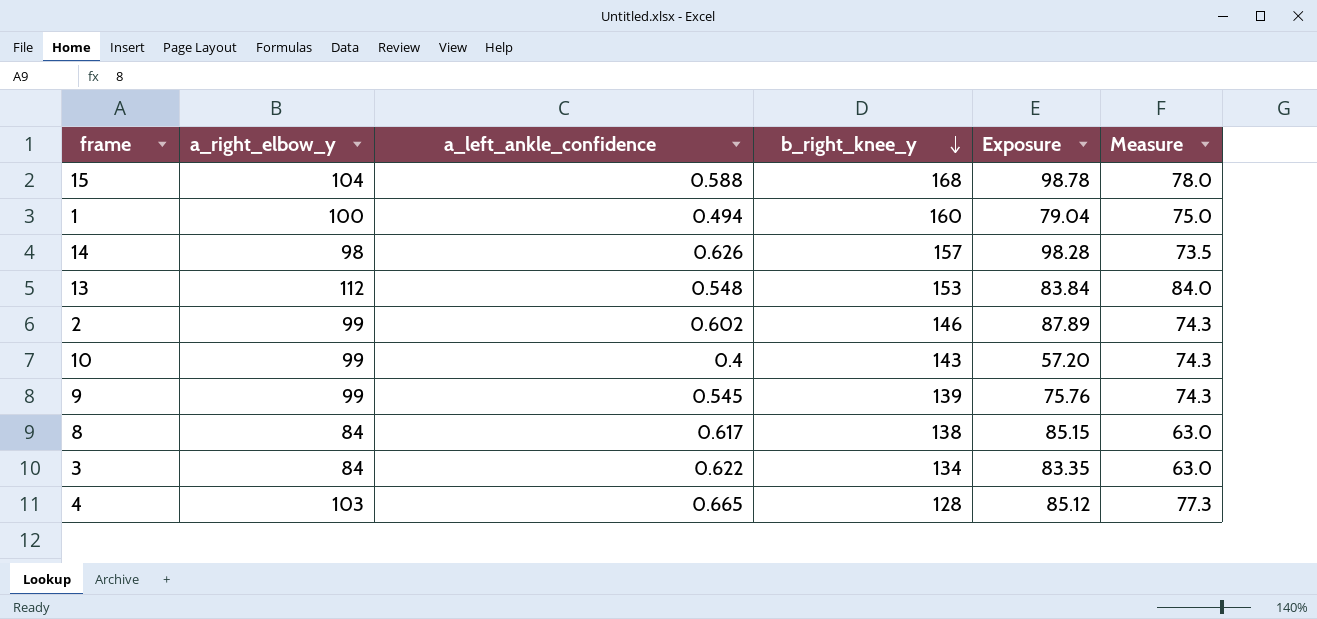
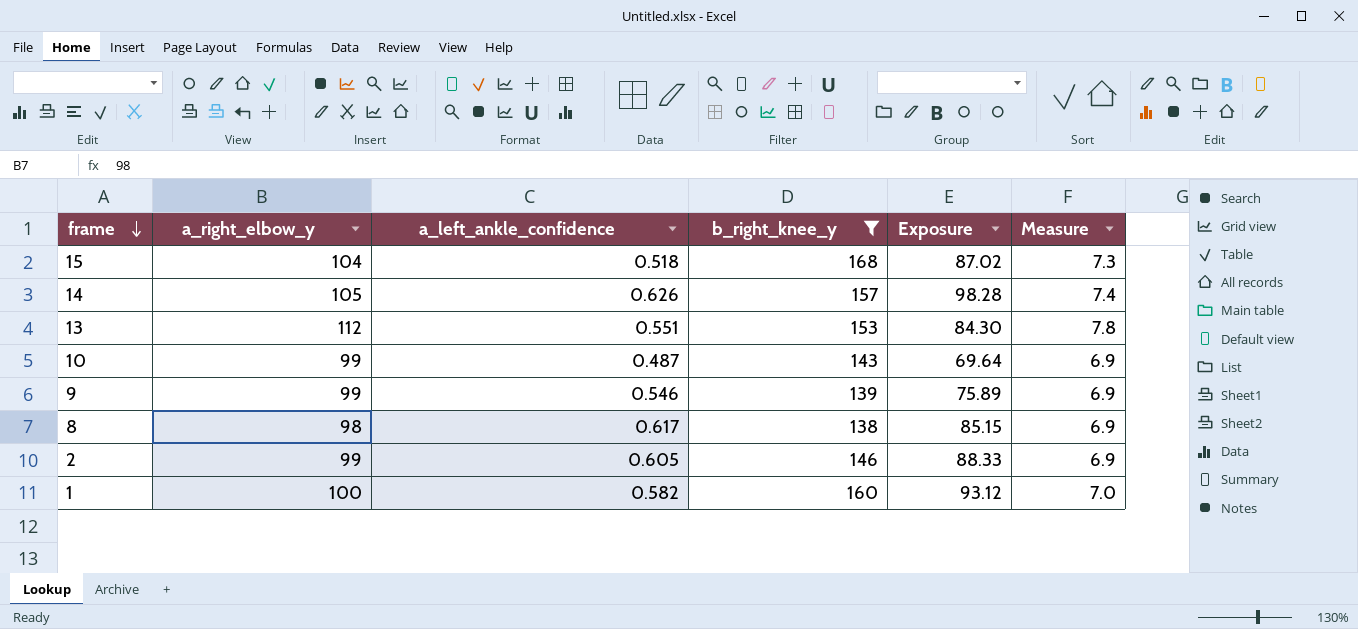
filter: none -> b_right_knee_y >= 138
row order: b_right_knee_y descending -> frame descending
column Measure | formula: [a_right_elbow_y] * 0.75 -> [a_right_elbow_y] * 0.07
15 | a_left_ankle_confidence: 0.588 -> 0.518
15 | Exposure: 98.78 -> 87.02
14 | a_right_elbow_y: 98 -> 105
13 | a_left_ankle_confidence: 0.548 -> 0.551
13 | Exposure: 83.84 -> 84.30
10 | a_left_ankle_confidence: 0.4 -> 0.487
10 | Exposure: 57.20 -> 69.64
9 | a_left_ankle_confidence: 0.545 -> 0.546
9 | Exposure: 75.76 -> 75.89
8 | a_right_elbow_y: 84 -> 98
2 | a_left_ankle_confidence: 0.602 -> 0.605
2 | Exposure: 87.89 -> 88.33
1 | a_left_ankle_confidence: 0.494 -> 0.582
1 | Exposure: 79.04 -> 93.12

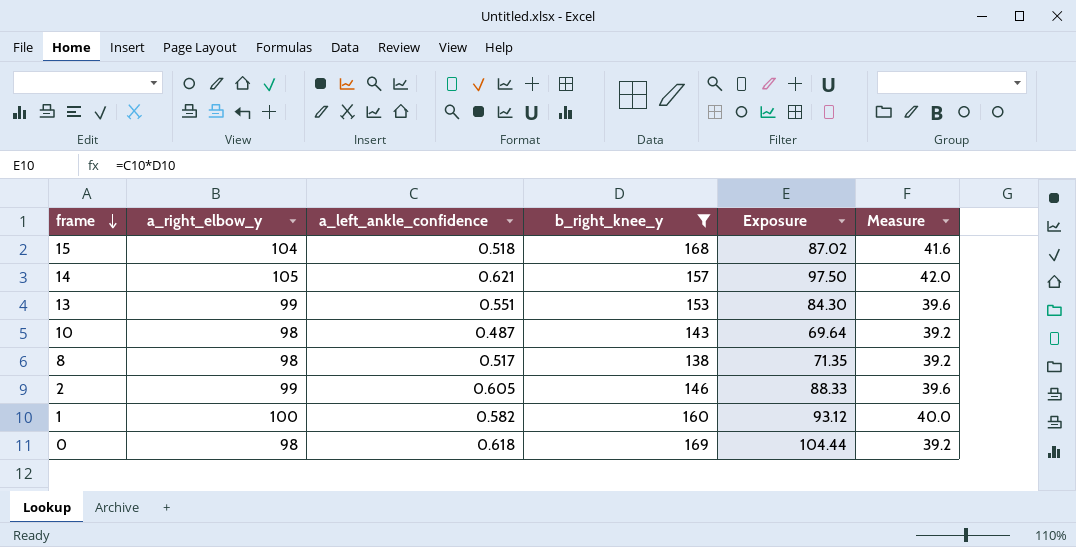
column Measure | formula: [a_right_elbow_y] * 0.07 -> [a_right_elbow_y] * 0.4
row 9: 99 | 0.546 | 139 | 75.89 | 6.9 -> none
14 | a_left_ankle_confidence: 0.626 -> 0.621
14 | Exposure: 98.28 -> 97.50
13 | a_right_elbow_y: 112 -> 99
10 | a_right_elbow_y: 99 -> 98
8 | a_left_ankle_confidence: 0.617 -> 0.517
8 | Exposure: 85.15 -> 71.35
row 0: none -> 98 | 0.618 | 169 | 104.44 | 39.2

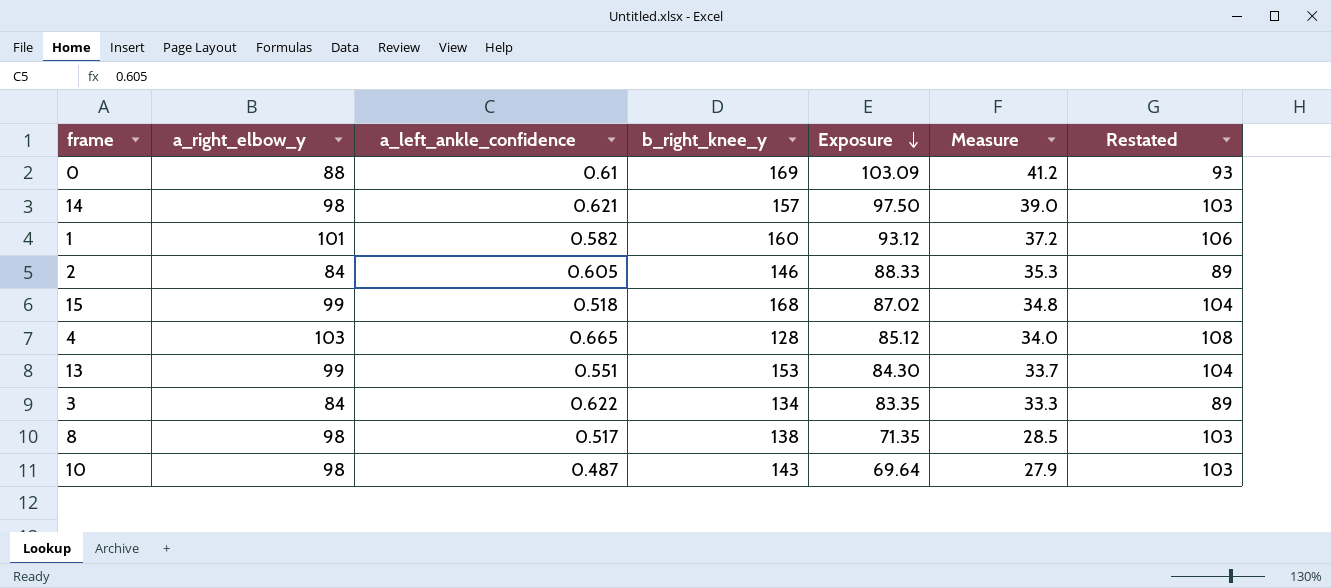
filter: b_right_knee_y >= 138 -> none
row order: frame descending -> Exposure descending
column Measure | formula: [a_right_elbow_y] * 0.4 -> [Exposure] * 0.4
column Restated | formula: none -> [a_right_elbow_y] + 5
0 | a_right_elbow_y: 98 -> 88
0 | a_left_ankle_confidence: 0.618 -> 0.61
0 | Exposure: 104.44 -> 103.09
14 | a_right_elbow_y: 105 -> 98
1 | a_right_elbow_y: 100 -> 101
2 | a_right_elbow_y: 99 -> 84
15 | a_right_elbow_y: 104 -> 99

